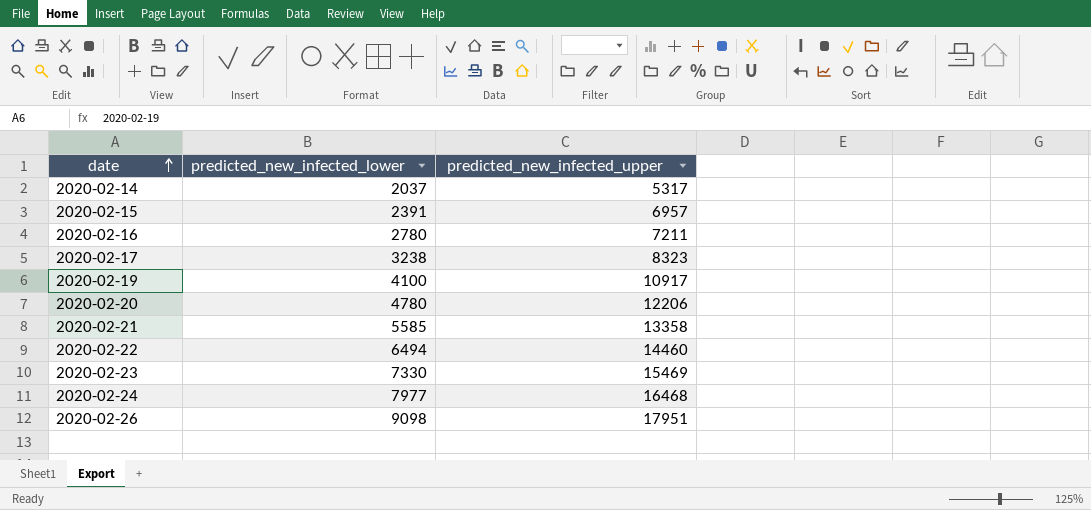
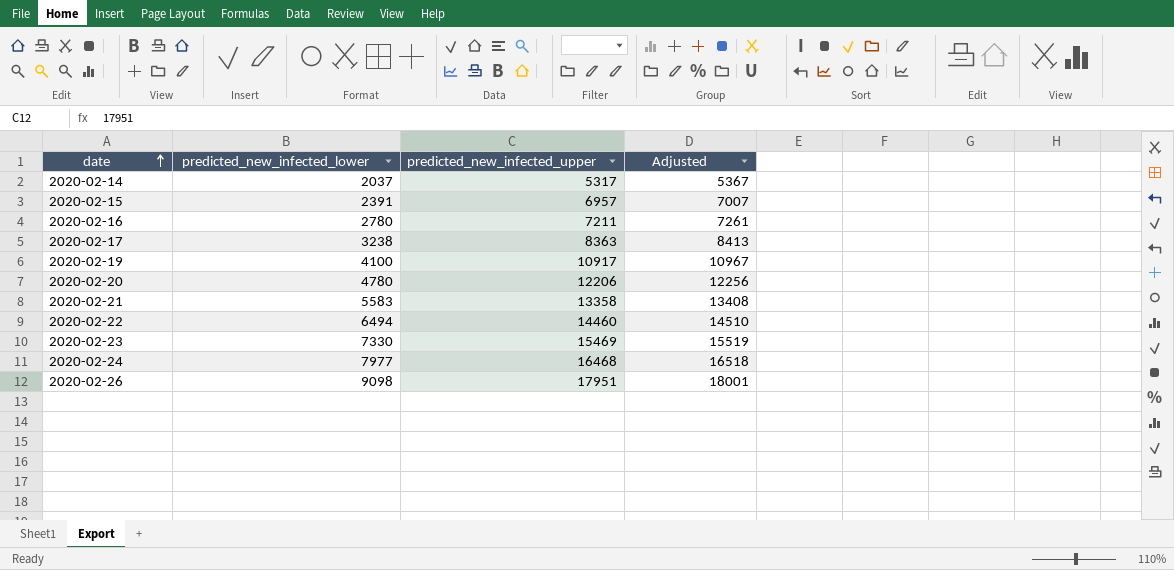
column Adjusted | formula: none -> [predicted_new_infected_upper] + 50
2020-02-17 | predicted_new_infected_upper: 8323 -> 8363
2020-02-21 | predicted_new_infected_lower: 5585 -> 5583

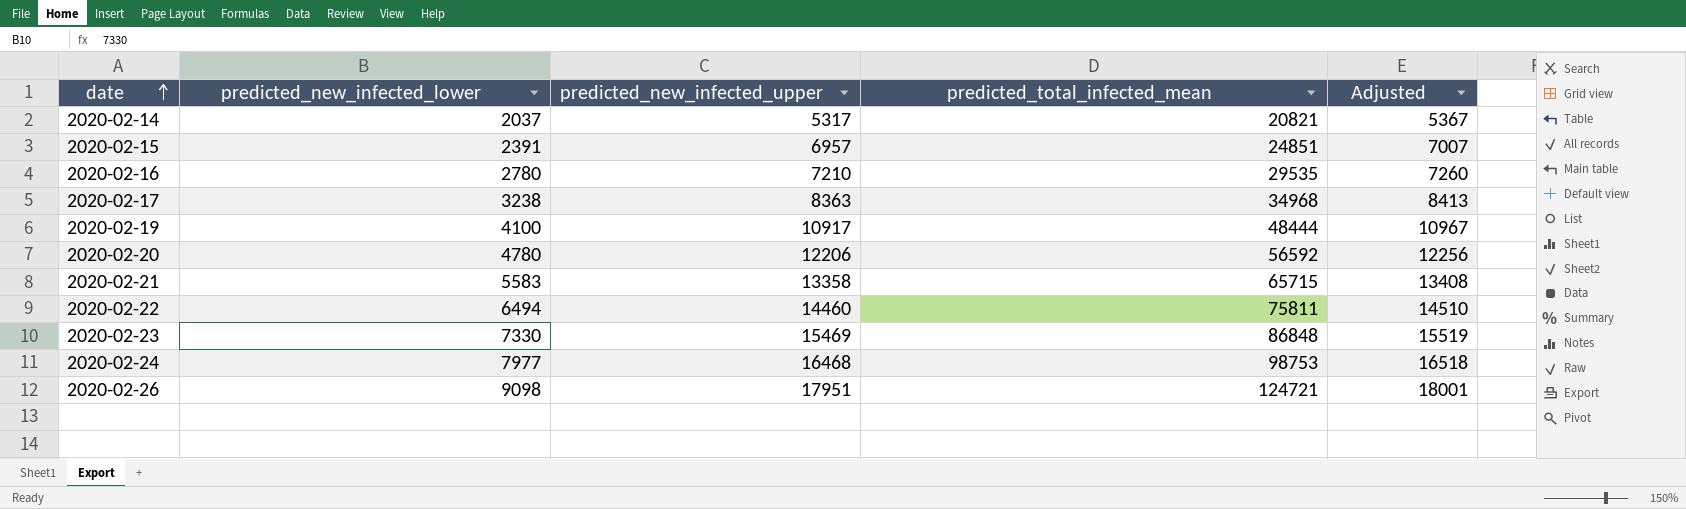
column predicted_total_infected_mean | position: none -> 4
2020-02-16 | predicted_new_infected_upper: 7211 -> 7210
2020-02-16 | Adjusted: 7261 -> 7260

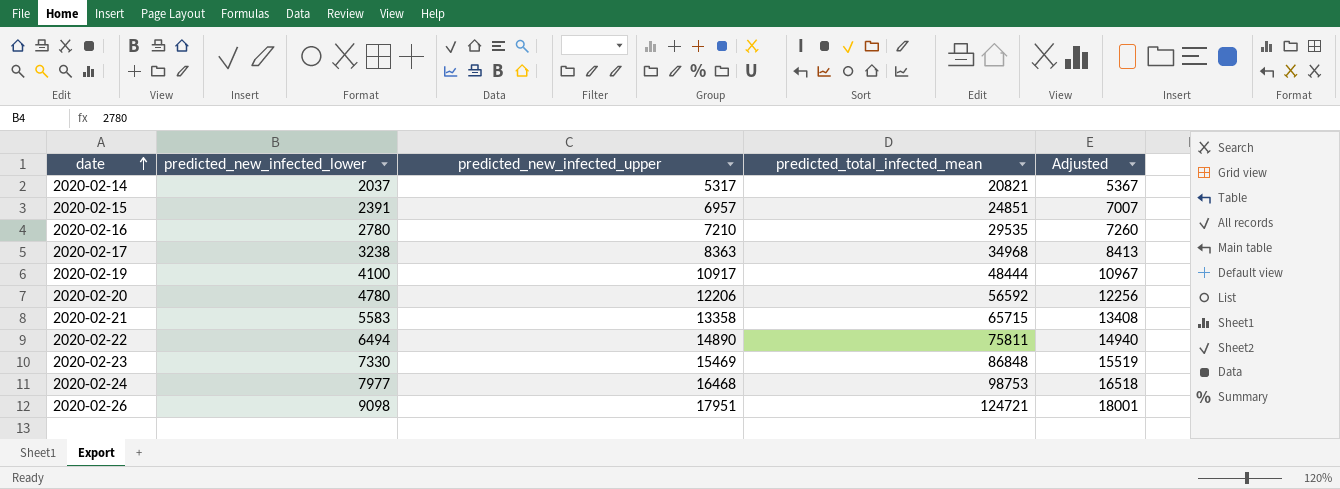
2020-02-22 | predicted_new_infected_upper: 14460 -> 14890
2020-02-22 | Adjusted: 14510 -> 14940

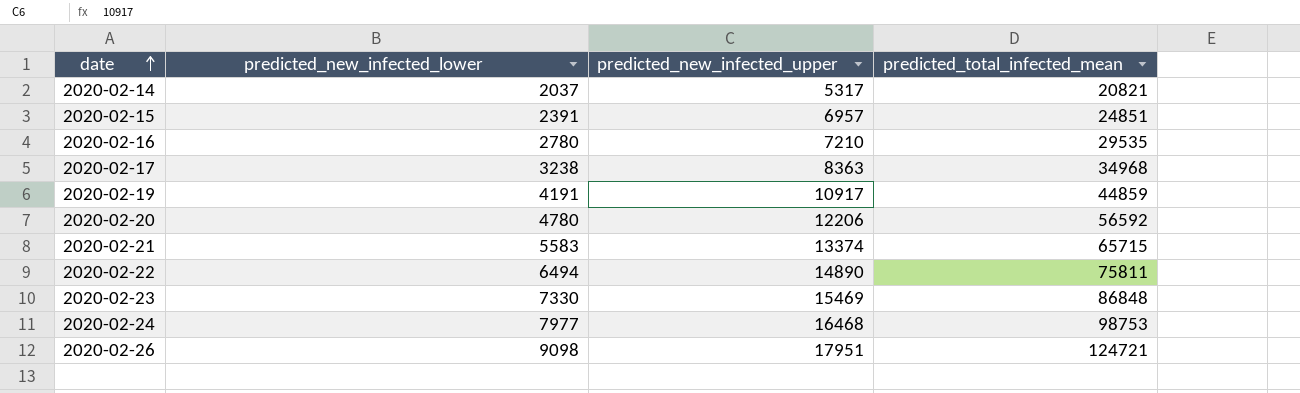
column Adjusted | formula: [predicted_new_infected_upper] + 50 -> none
2020-02-19 | predicted_new_infected_lower: 4100 -> 4191
2020-02-19 | predicted_total_infected_mean: 48444 -> 44859
2020-02-21 | predicted_new_infected_upper: 13358 -> 13374

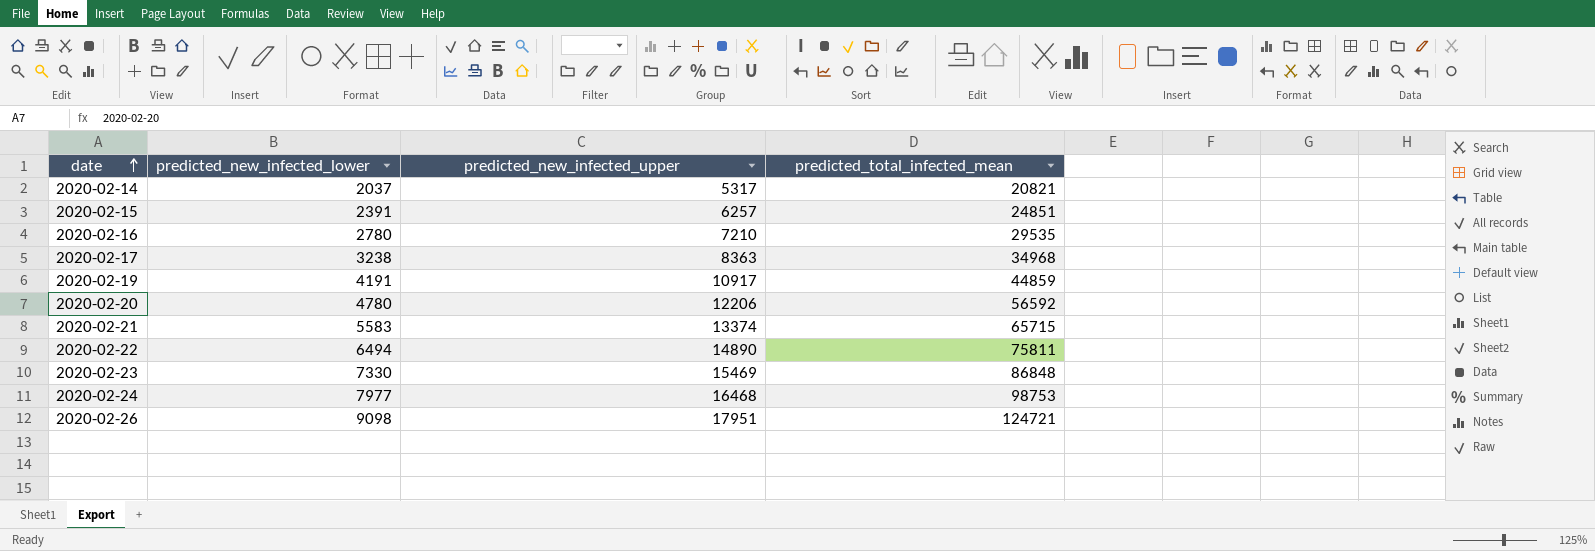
2020-02-15 | predicted_new_infected_upper: 6957 -> 6257

